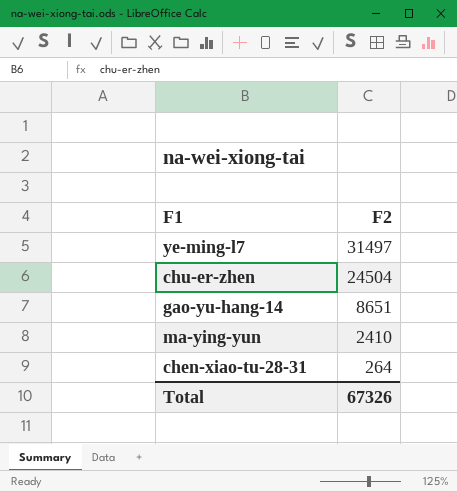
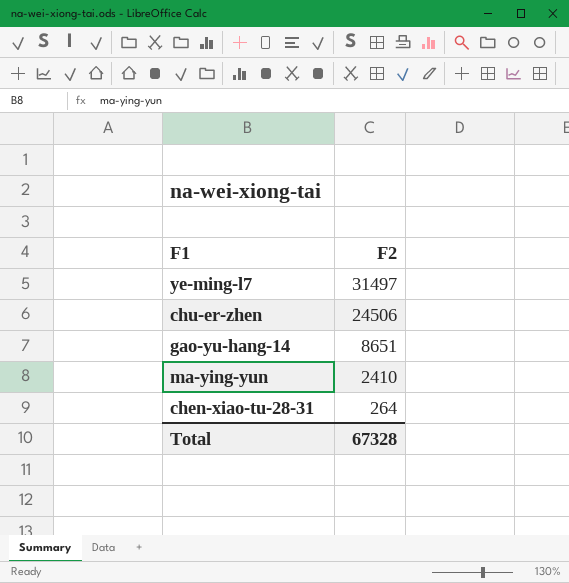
chu-er-zhen | F2: 24504 -> 24506
Total | F2: 67326 -> 67328

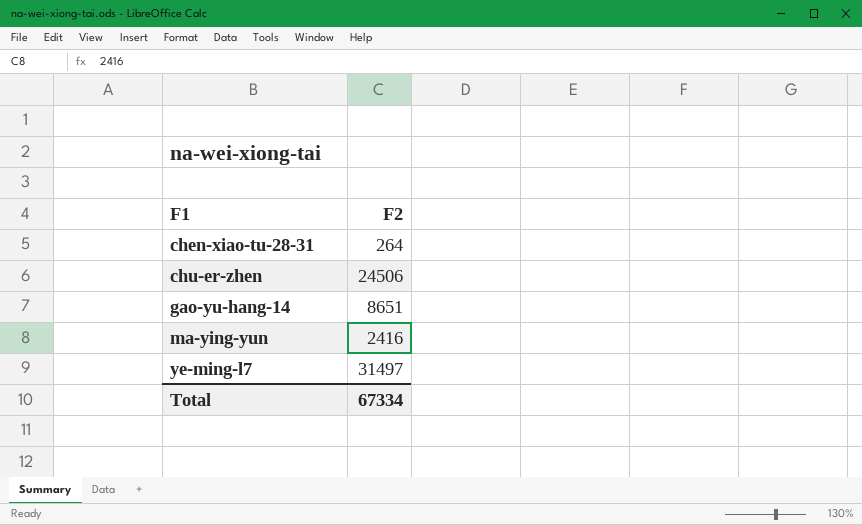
row order: F2 descending -> F1 ascending
ma-ying-yun | F2: 2410 -> 2416
Total | F2: 67328 -> 67334

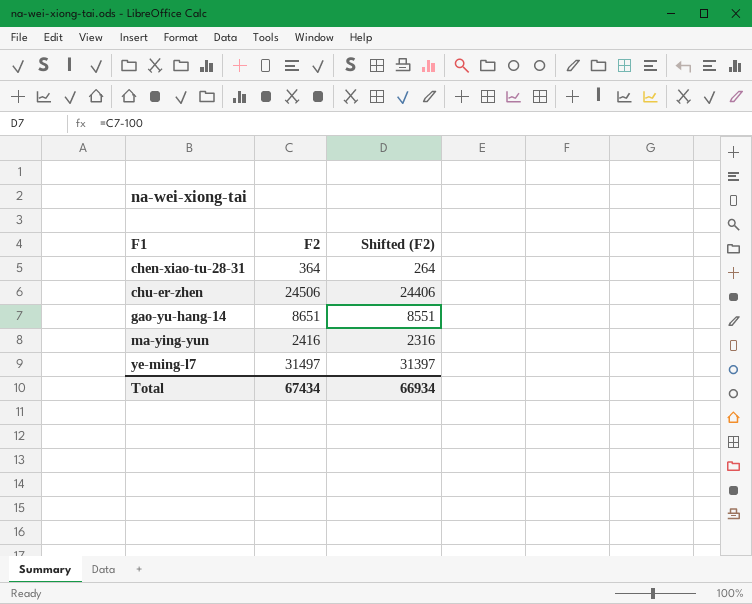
column Shifted (F2) | formula: none -> [F2] - 100
chen-xiao-tu-28-31 | F2: 264 -> 364
Total | F2: 67334 -> 67434

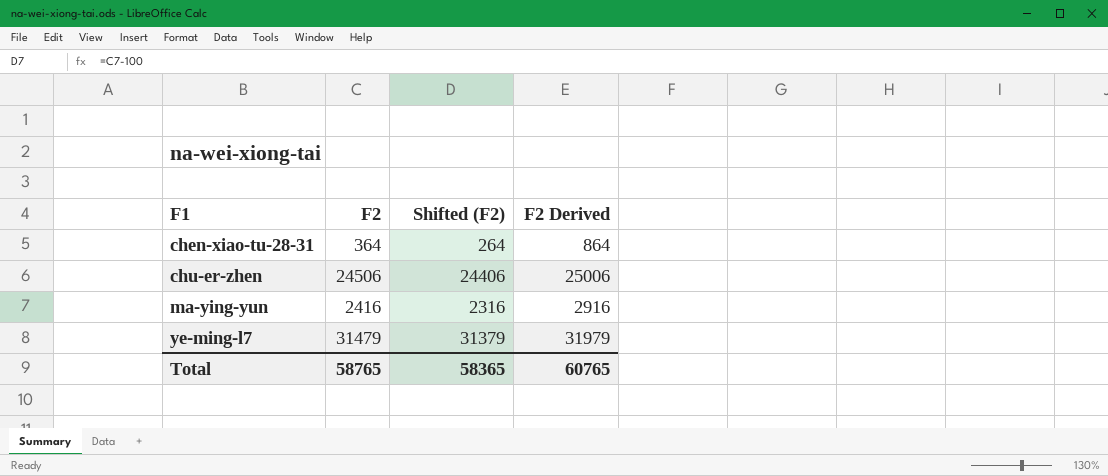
column F2 Derived | formula: none -> [F2] + 500
row gao-yu-hang-14: 8651 | 8551 -> none
ye-ming-l7 | F2: 31497 -> 31479
ye-ming-l7 | Shifted (F2): 31397 -> 31379
Total | F2: 67434 -> 58765
Total | Shifted (F2): 66934 -> 58365

